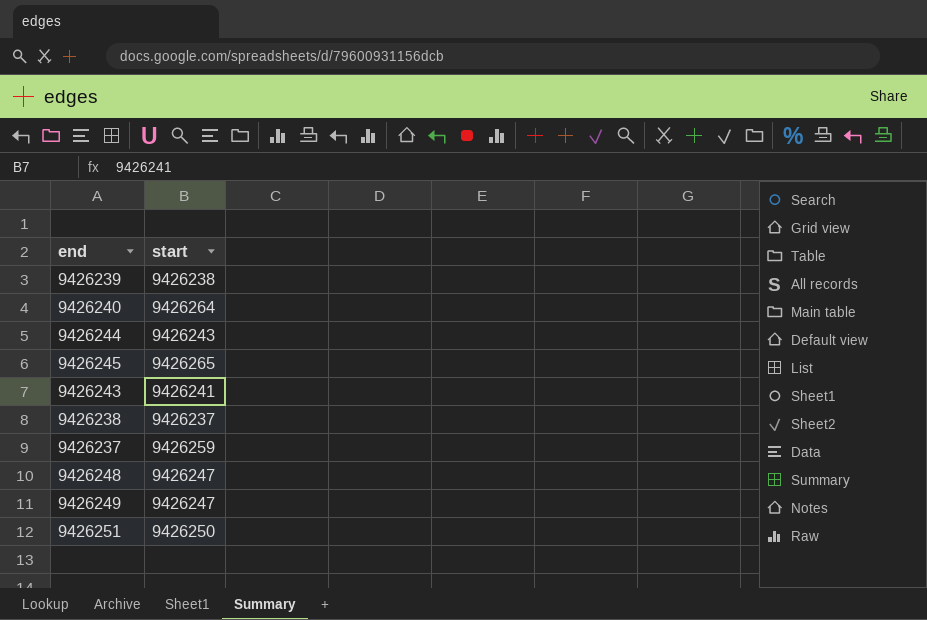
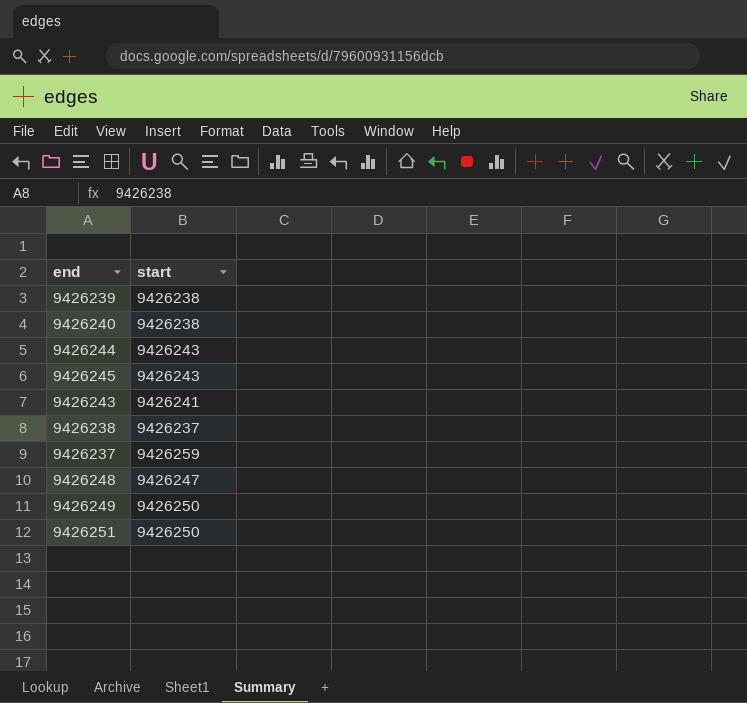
9426240 | start: 9426264 -> 9426238
9426245 | start: 9426265 -> 9426243
9426249 | start: 9426247 -> 9426250

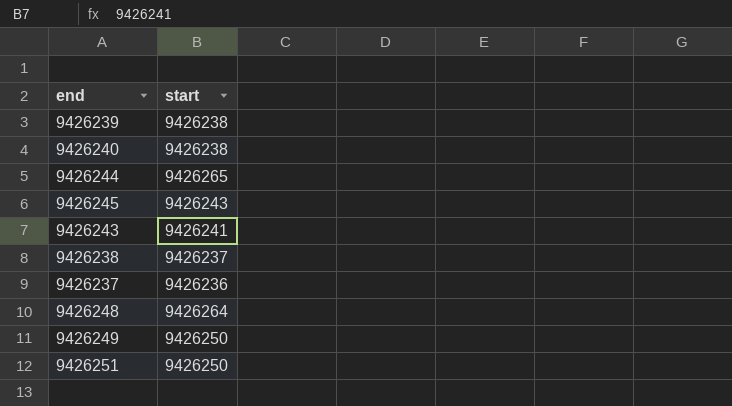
9426244 | start: 9426243 -> 9426265
9426237 | start: 9426259 -> 9426236
9426248 | start: 9426247 -> 9426264

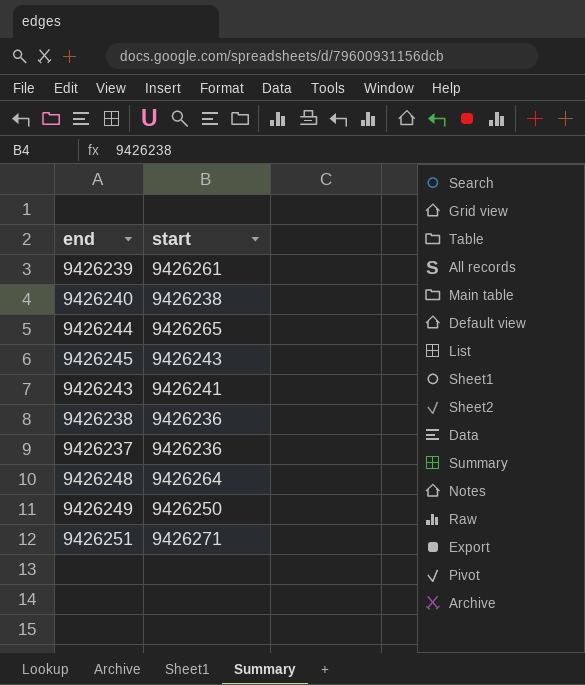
9426239 | start: 9426238 -> 9426261
9426238 | start: 9426237 -> 9426236
9426251 | start: 9426250 -> 9426271

